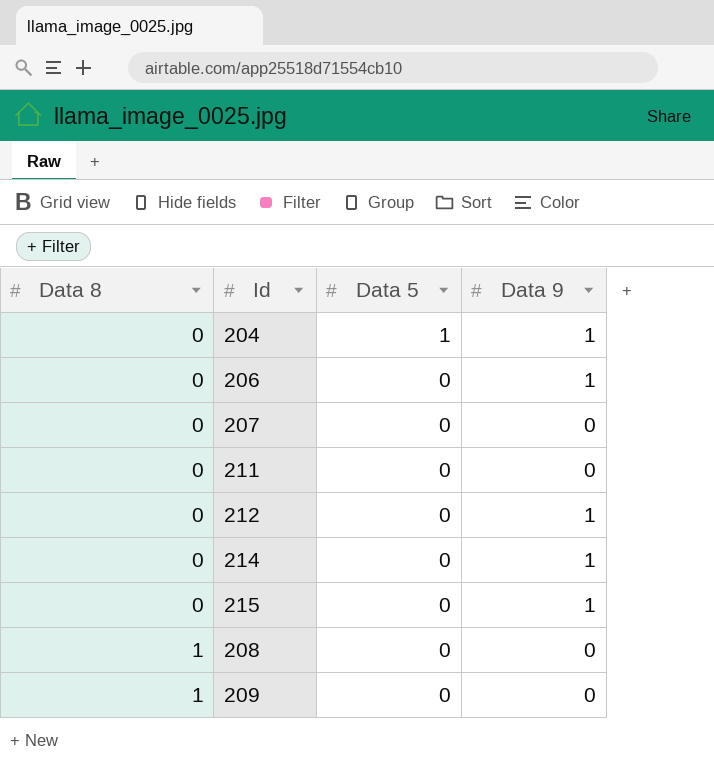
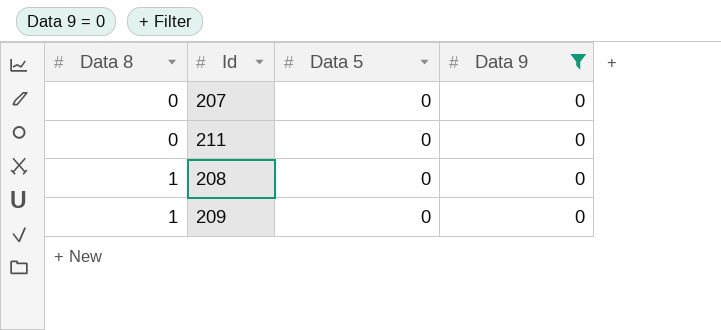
filter: none -> Data 9 = 0

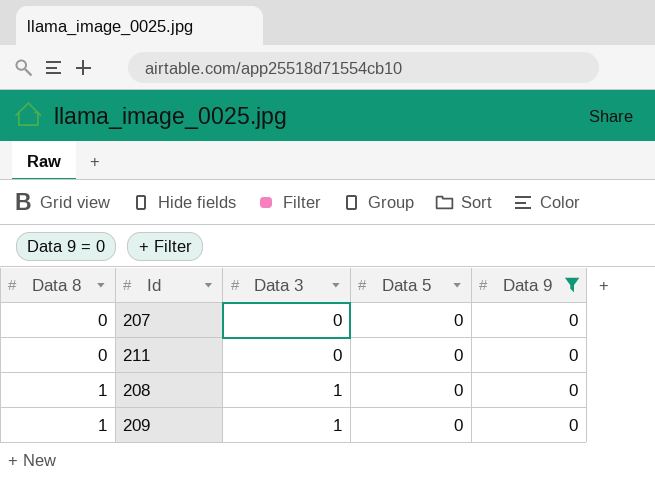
column Data 3 | position: none -> 3

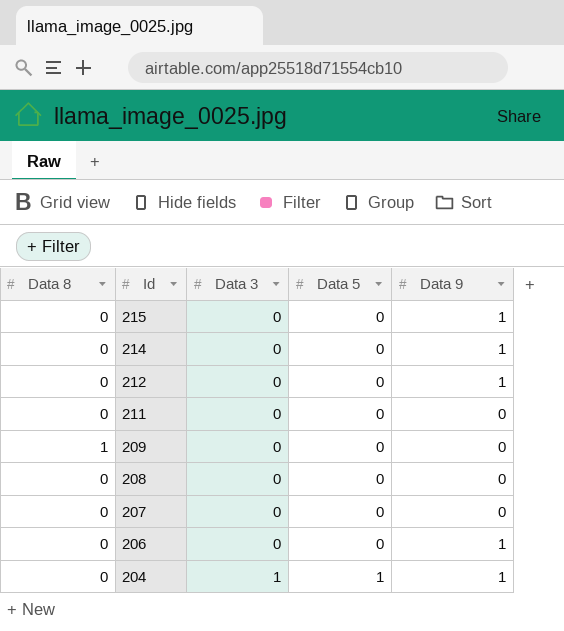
filter: Data 9 = 0 -> none
row order: Data 8 ascending -> Id descending
209 | Data 3: 1 -> 0
208 | Data 8: 1 -> 0
208 | Data 3: 1 -> 0

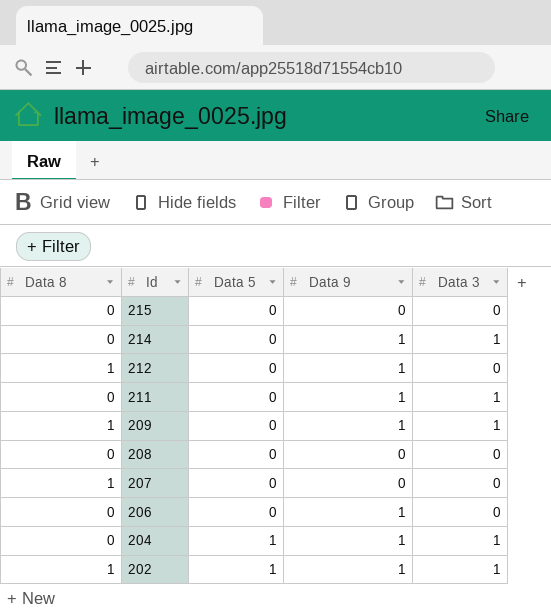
column Data 3 | position: 3 -> 5
215 | Data 9: 1 -> 0
214 | Data 3: 0 -> 1
212 | Data 8: 0 -> 1
211 | Data 9: 0 -> 1
211 | Data 3: 0 -> 1
209 | Data 9: 0 -> 1
209 | Data 3: 0 -> 1
207 | Data 8: 0 -> 1
row 202: none -> 1 | 1 | 1 | 1

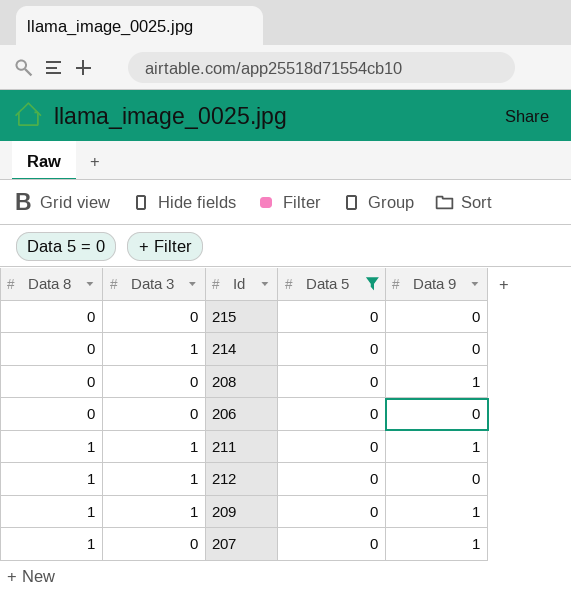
filter: none -> Data 5 = 0
row order: Id descending -> Data 8 ascending
column Data 3 | position: 5 -> 2
214 | Data 9: 1 -> 0
208 | Data 9: 0 -> 1
206 | Data 9: 1 -> 0
211 | Data 8: 0 -> 1
212 | Data 3: 0 -> 1
212 | Data 9: 1 -> 0
207 | Data 9: 0 -> 1

